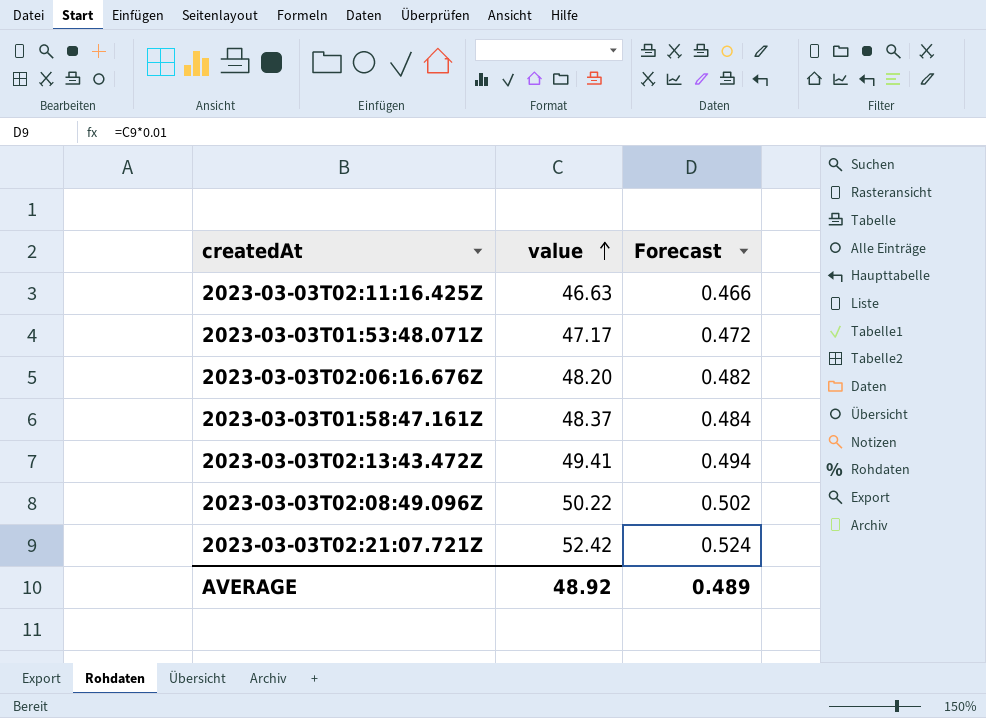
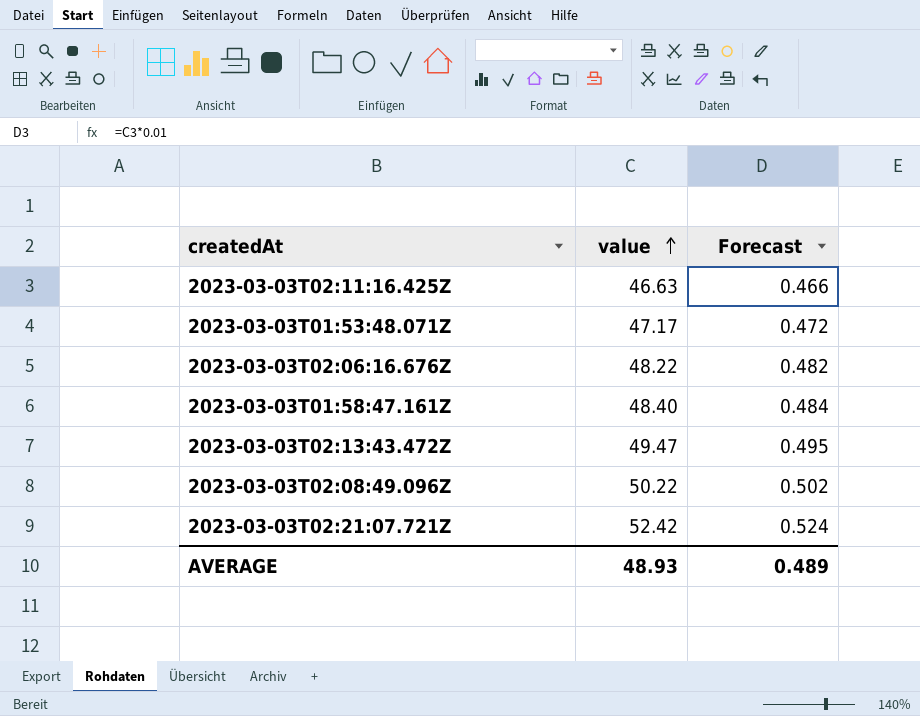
2023-03-03T02:06:16.676Z | value: 48.20 -> 48.22
2023-03-03T01:58:47.161Z | value: 48.37 -> 48.40
2023-03-03T02:13:43.472Z | value: 49.41 -> 49.47
2023-03-03T02:13:43.472Z | Forecast: 0.494 -> 0.495
AVERAGE | value: 48.92 -> 48.93

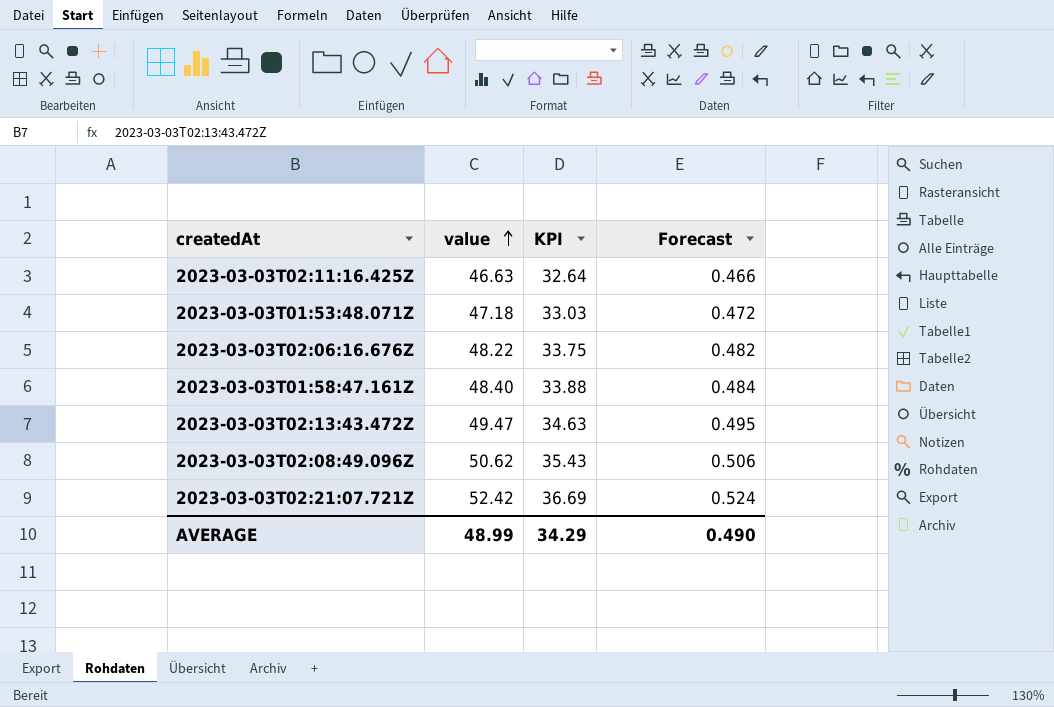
column KPI | formula: none -> [value] * 0.7
2023-03-03T01:53:48.071Z | value: 47.17 -> 47.18
2023-03-03T02:08:49.096Z | value: 50.22 -> 50.62
2023-03-03T02:08:49.096Z | Forecast: 0.502 -> 0.506
AVERAGE | value: 48.93 -> 48.99
AVERAGE | Forecast: 0.489 -> 0.490

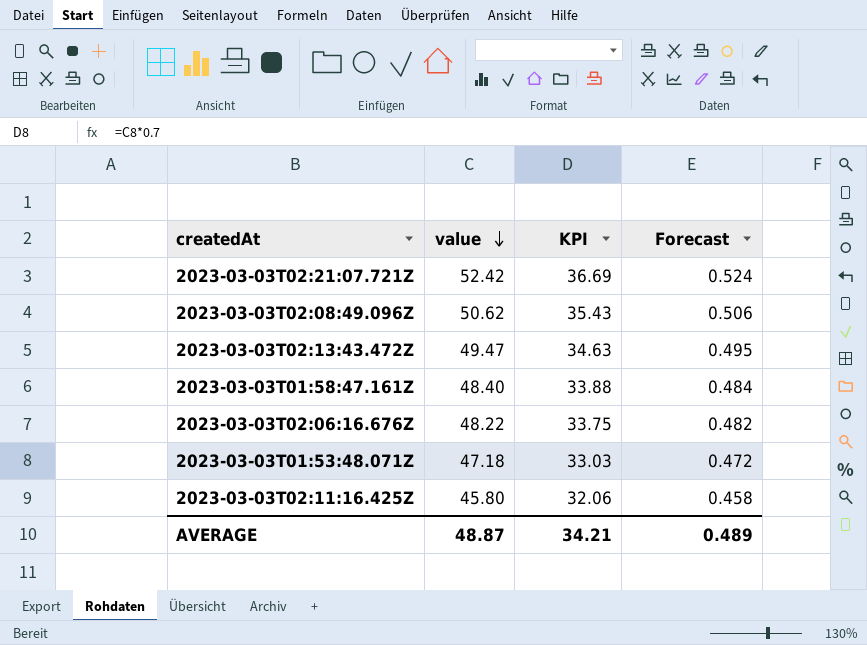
row order: value ascending -> value descending
2023-03-03T02:11:16.425Z | value: 46.63 -> 45.80
2023-03-03T02:11:16.425Z | KPI: 32.64 -> 32.06
2023-03-03T02:11:16.425Z | Forecast: 0.466 -> 0.458
AVERAGE | value: 48.99 -> 48.87
AVERAGE | KPI: 34.29 -> 34.21
AVERAGE | Forecast: 0.490 -> 0.489

